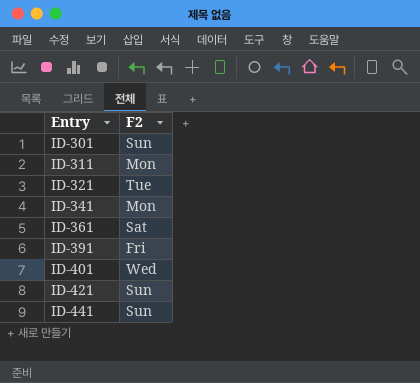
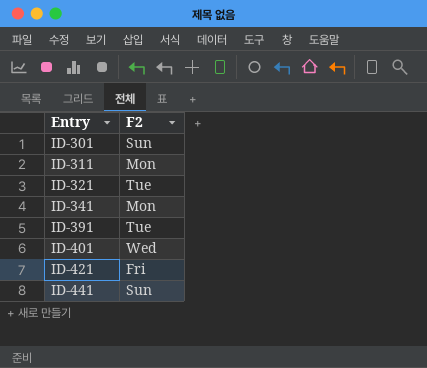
row ID-361: Sat -> none
ID-391 | F2: Fri -> Tue
ID-421 | F2: Sun -> Fri

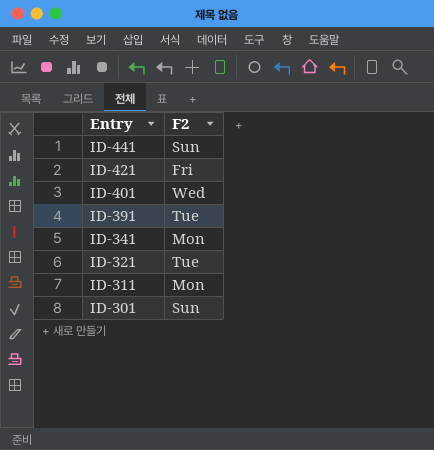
row order: Entry ascending -> Entry descending

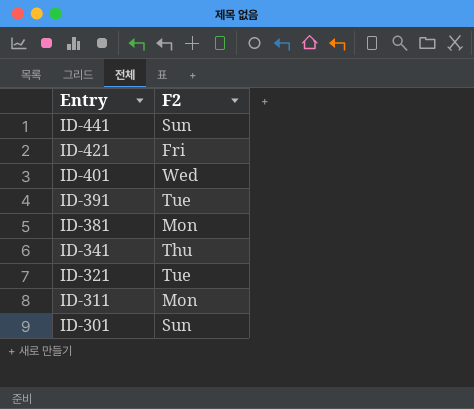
row ID-381: none -> Mon
ID-341 | F2: Mon -> Thu

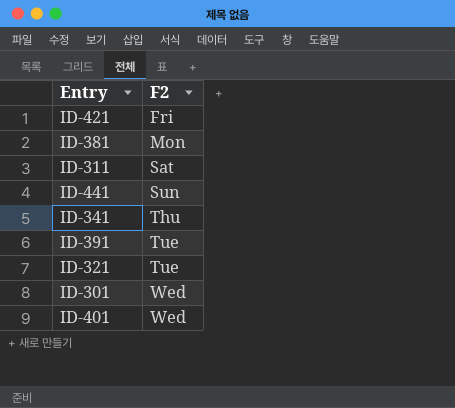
row order: Entry descending -> F2 ascending
ID-311 | F2: Mon -> Sat
ID-301 | F2: Sun -> Wed

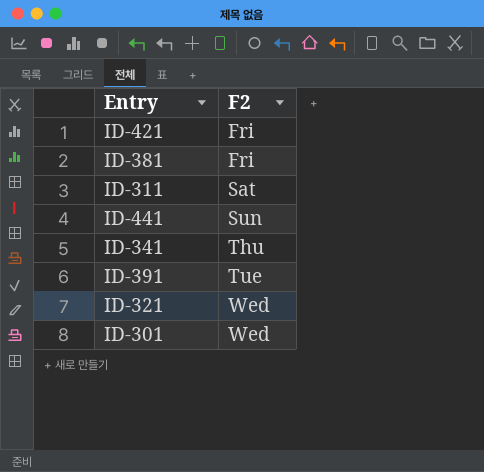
row ID-401: Wed -> none
ID-381 | F2: Mon -> Fri
ID-321 | F2: Tue -> Wed

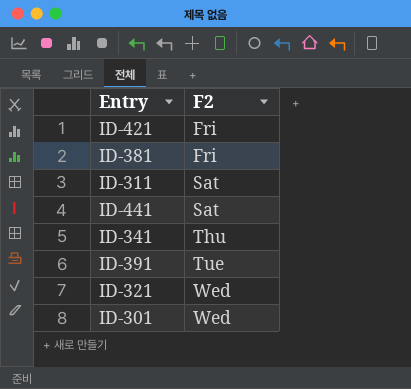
ID-441 | F2: Sun -> Sat

